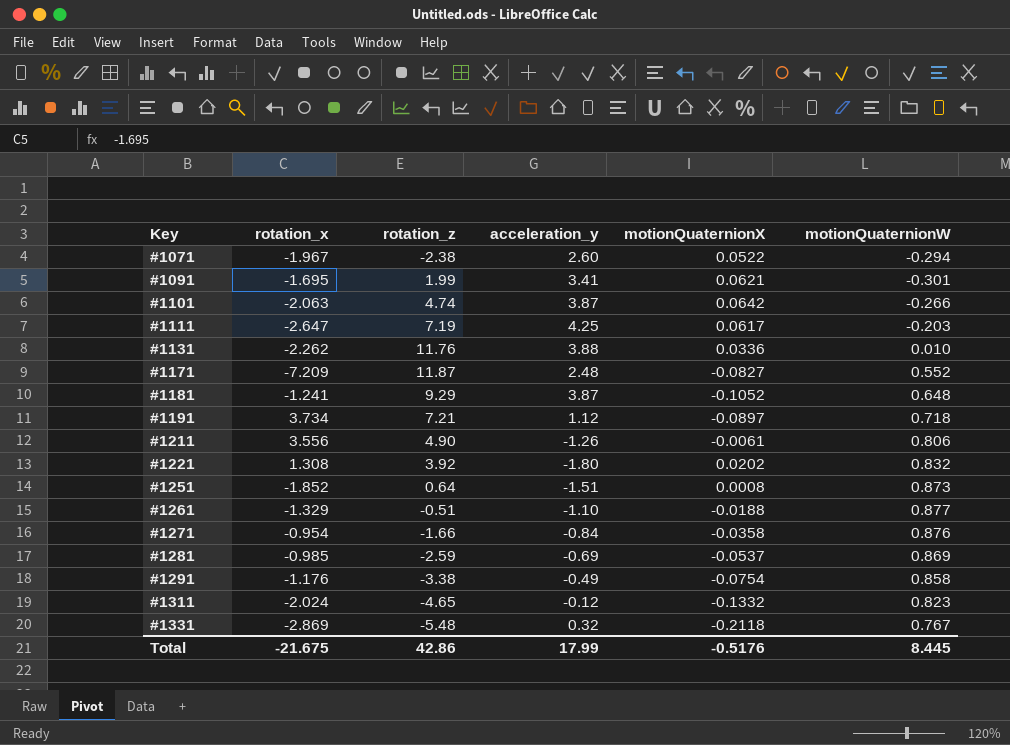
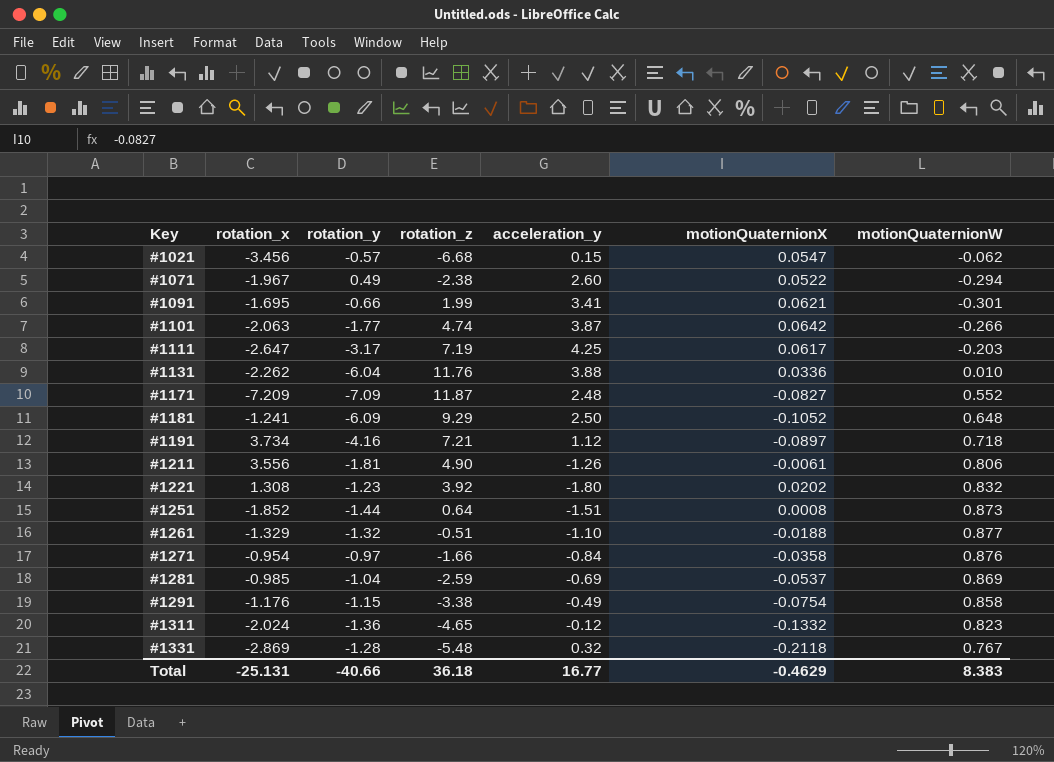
column rotation_y | position: none -> 3
row #1021: none -> -3.456 | -0.57 | -6.68 | 0.15 | 0.0547 | -0.062
#1181 | acceleration_y: 3.87 -> 2.50
Total | rotation_x: -21.675 -> -25.131
Total | rotation_z: 42.86 -> 36.18
Total | acceleration_y: 17.99 -> 16.77
Total | motionQuaternionX: -0.5176 -> -0.4629
Total | motionQuaternionW: 8.445 -> 8.383

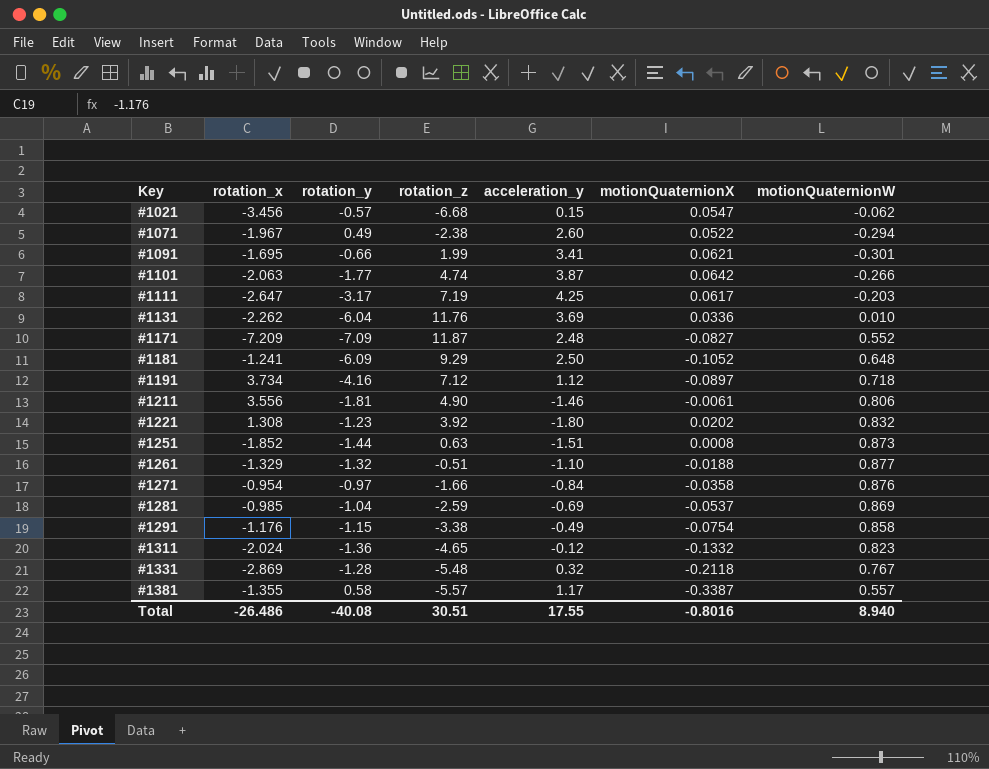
#1131 | acceleration_y: 3.88 -> 3.69
#1191 | rotation_z: 7.21 -> 7.12
#1211 | acceleration_y: -1.26 -> -1.46
#1251 | rotation_z: 0.64 -> 0.63
row #1381: none -> -1.355 | 0.58 | -5.57 | 1.17 | -0.3387 | 0.557
Total | rotation_x: -25.131 -> -26.486
Total | rotation_y: -40.66 -> -40.08
Total | rotation_z: 36.18 -> 30.51
Total | acceleration_y: 16.77 -> 17.55
Total | motionQuaternionX: -0.4629 -> -0.8016
Total | motionQuaternionW: 8.383 -> 8.940

